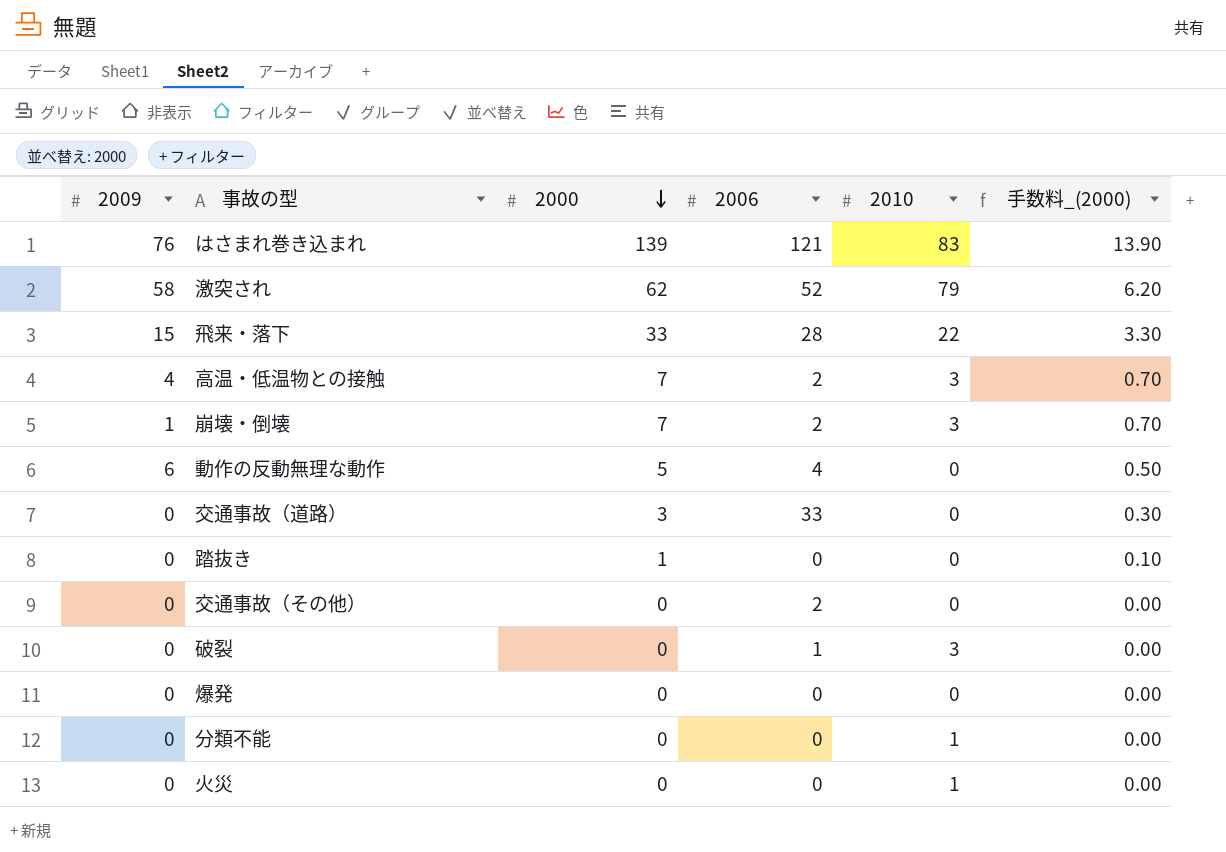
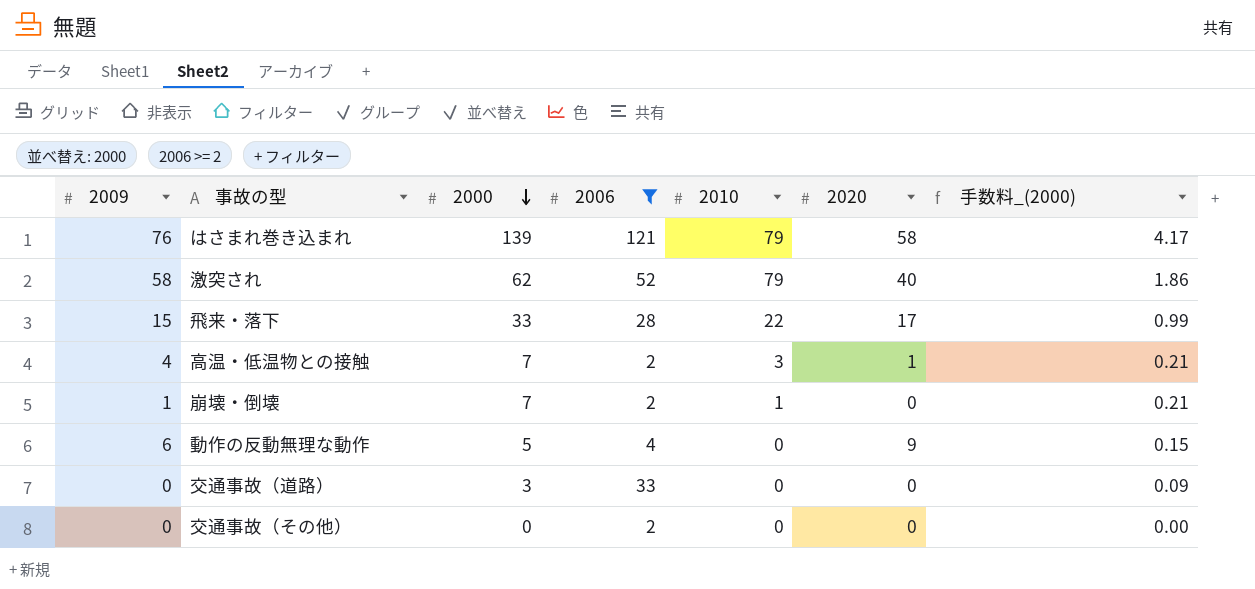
filter: none -> 2006 >= 2
column 2020 | position: none -> 6
column 手数料_(2000) | formula: [2000] * 0.1 -> [2000] * 0.03
はさまれ巻き込まれ | 2010: 83 -> 79
崩壊・倒壊 | 2010: 3 -> 1

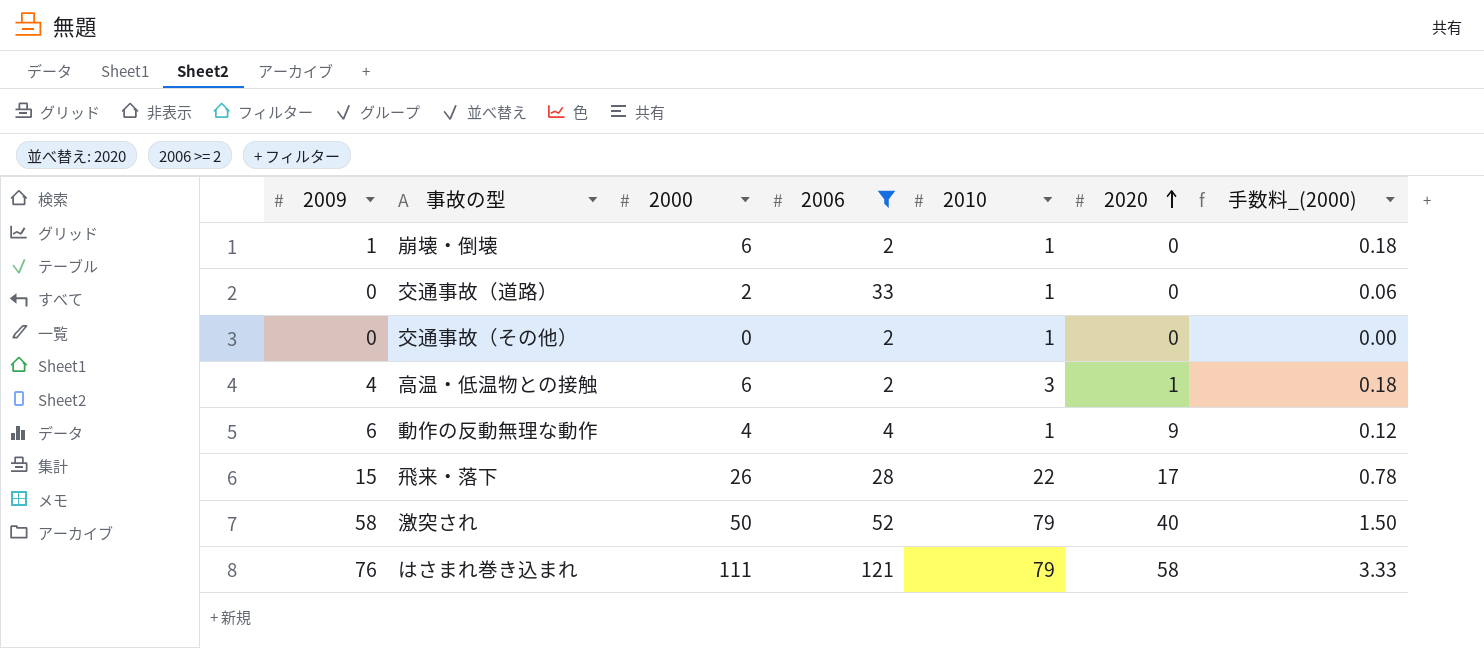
row order: 2000 descending -> 2020 ascending
崩壊・倒壊 | 2000: 7 -> 6
崩壊・倒壊 | 手数料_(2000): 0.21 -> 0.18
交通事故（道路） | 2000: 3 -> 2
交通事故（道路） | 2010: 0 -> 1
交通事故（道路） | 手数料_(2000): 0.09 -> 0.06
交通事故（その他） | 2010: 0 -> 1
高温・低温物との接触 | 2000: 7 -> 6
高温・低温物との接触 | 手数料_(2000): 0.21 -> 0.18
動作の反動無理な動作 | 2000: 5 -> 4
動作の反動無理な動作 | 2010: 0 -> 1
動作の反動無理な動作 | 手数料_(2000): 0.15 -> 0.12
飛来・落下 | 2000: 33 -> 26
飛来・落下 | 手数料_(2000): 0.99 -> 0.78
激突され | 2000: 62 -> 50
激突され | 手数料_(2000): 1.86 -> 1.50
はさまれ巻き込まれ | 2000: 139 -> 111
はさまれ巻き込まれ | 手数料_(2000): 4.17 -> 3.33

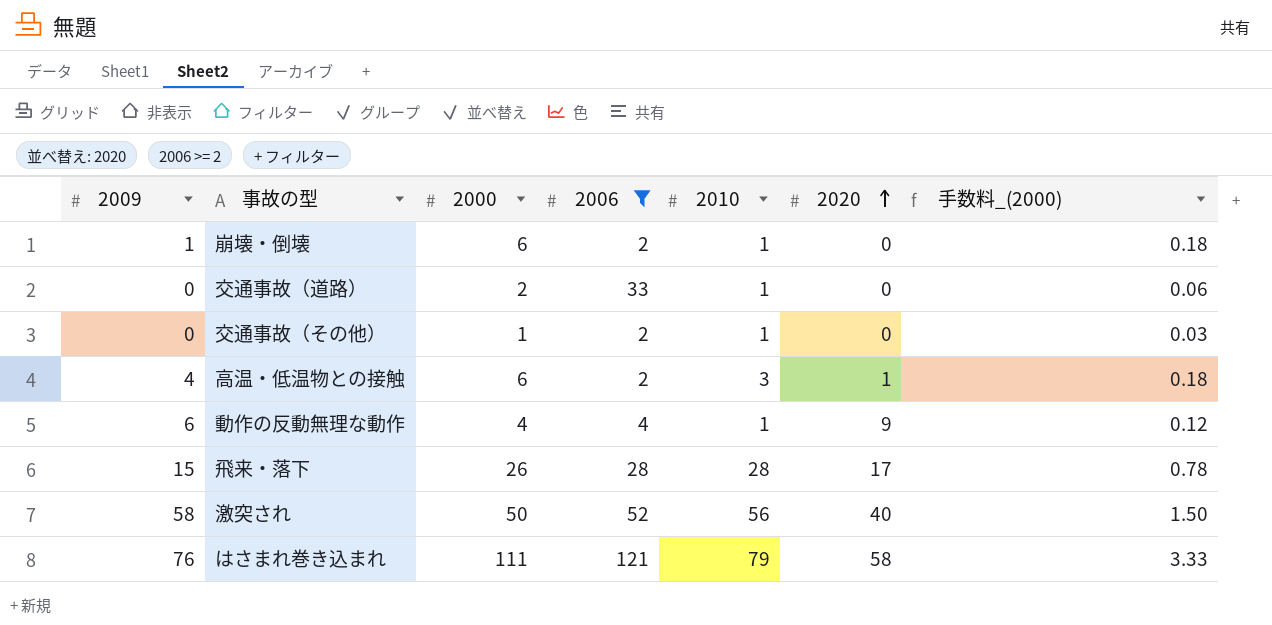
交通事故（その他） | 2000: 0 -> 1
交通事故（その他） | 手数料_(2000): 0.00 -> 0.03
飛来・落下 | 2010: 22 -> 28
激突され | 2010: 79 -> 56

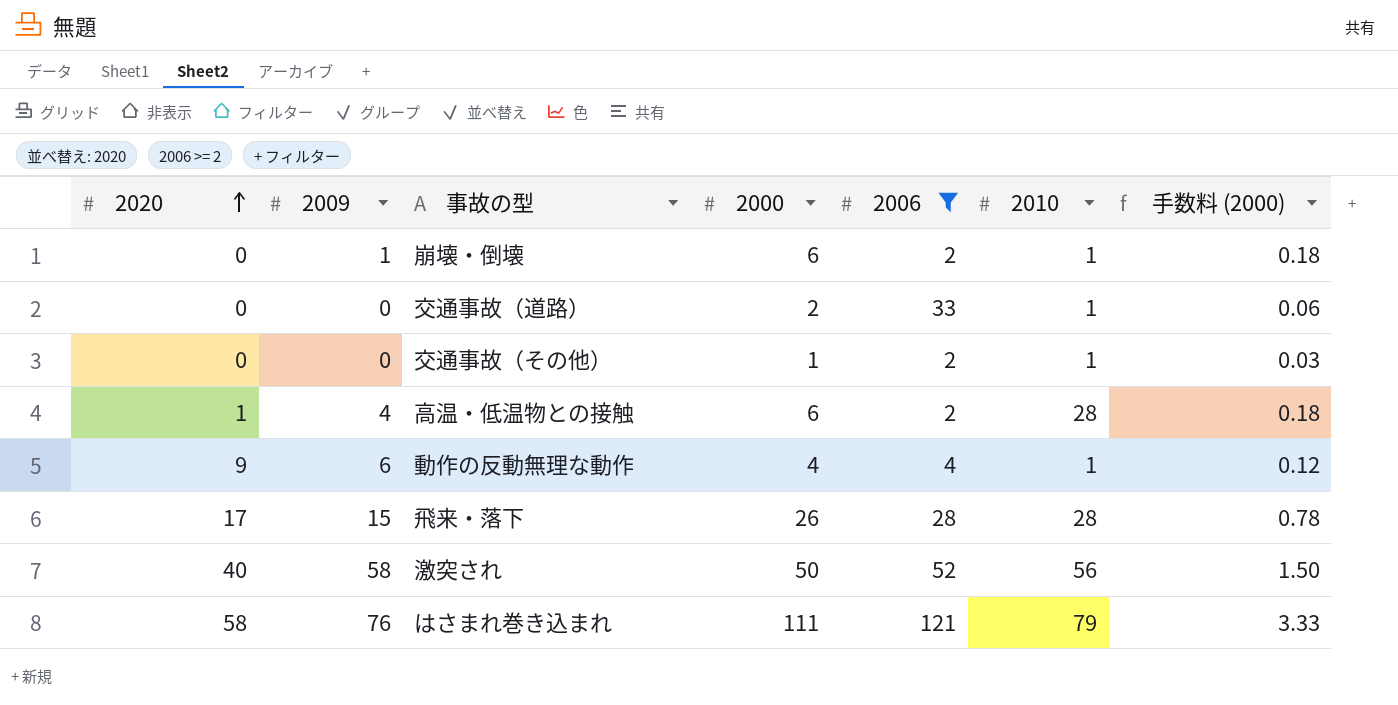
column 2020 | position: 6 -> 1
column name: 手数料_(2000) -> 手数料 (2000)
高温・低温物との接触 | 2010: 3 -> 28

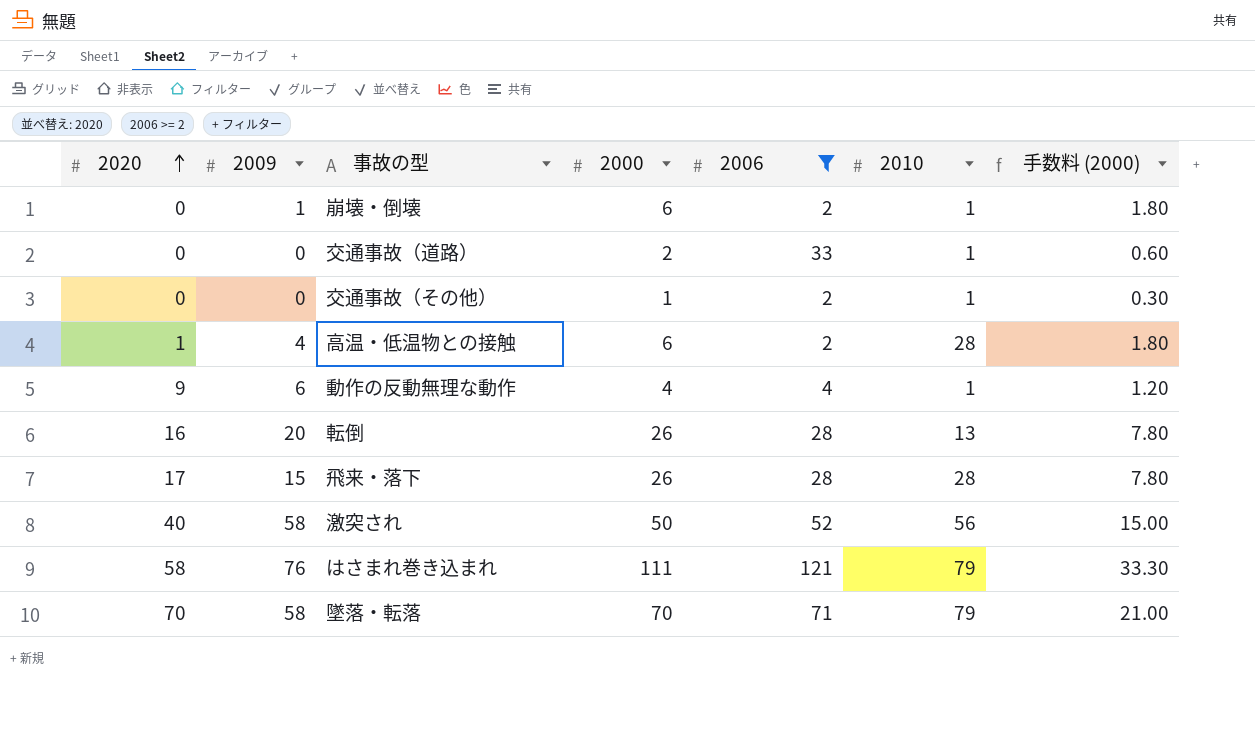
column 手数料 (2000) | formula: [2000] * 0.03 -> [2000] * 0.3
row 転倒: none -> 16 | 20 | 26 | 28 | 13 | 7.80
row 墜落・転落: none -> 70 | 58 | 70 | 71 | 79 | 21.00

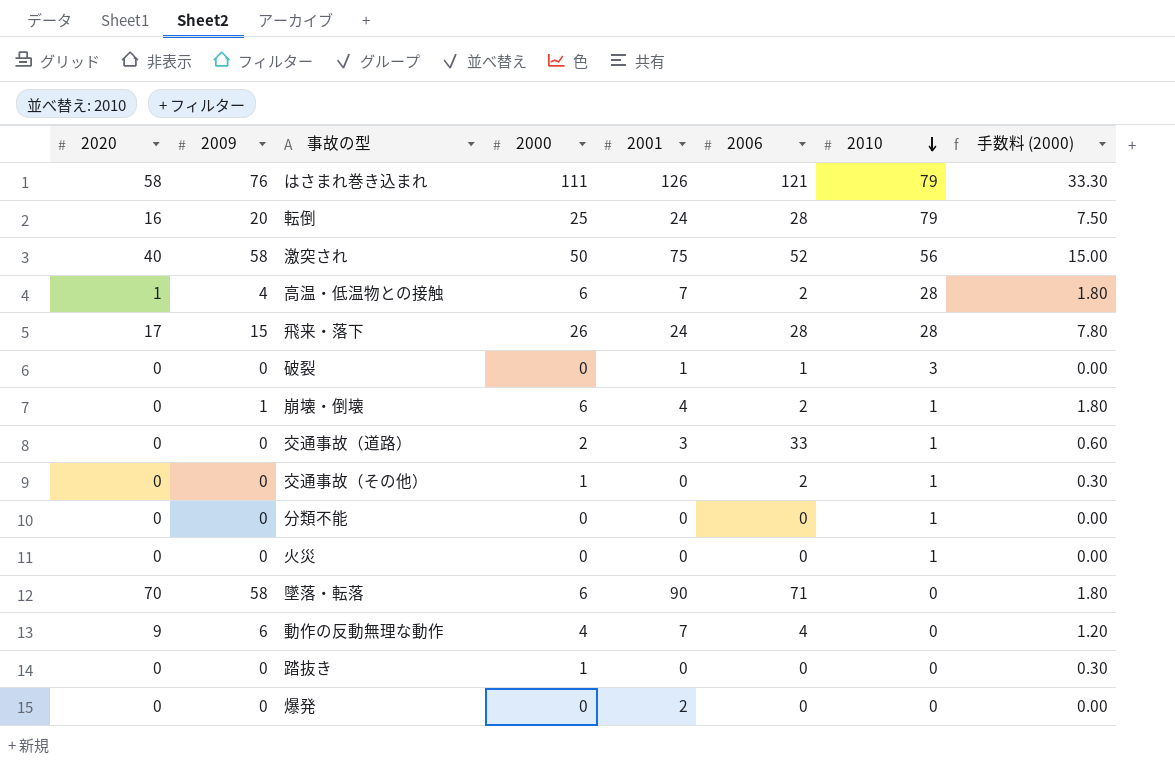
filter: 2006 >= 2 -> none
row order: 2020 ascending -> 2010 descending
column 2001 | position: none -> 5
転倒 | 2000: 26 -> 25
転倒 | 2010: 13 -> 79
転倒 | 手数料 (2000): 7.80 -> 7.50
墜落・転落 | 2000: 70 -> 6
墜落・転落 | 2010: 79 -> 0
墜落・転落 | 手数料 (2000): 21.00 -> 1.80
動作の反動無理な動作 | 2010: 1 -> 0

